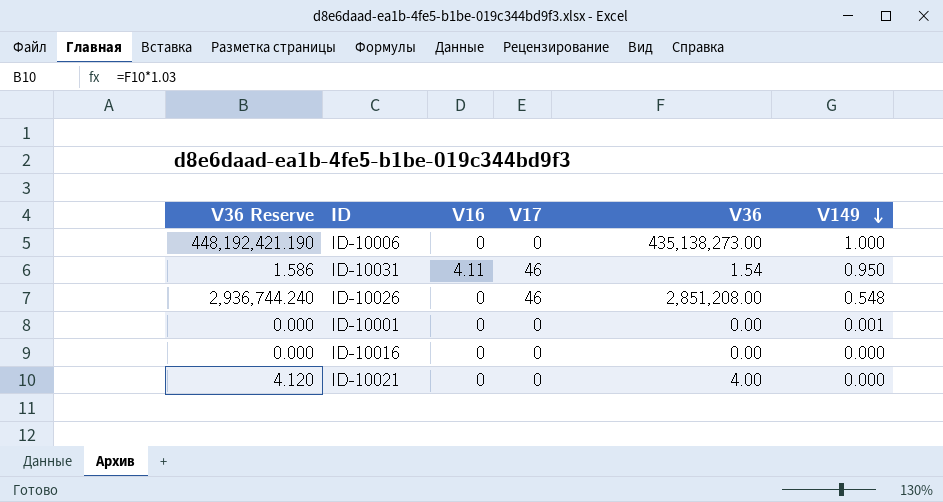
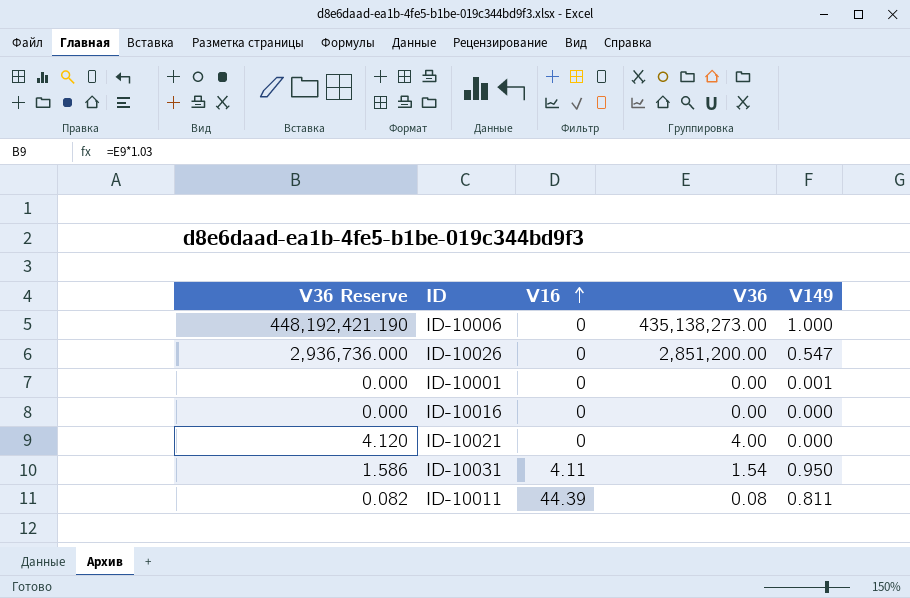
row order: V149 descending -> V16 ascending
column V17 | position: 4 -> none
ID-10026 | V36 Reserve: 2,936,744.240 -> 2,936,736.000
ID-10026 | V36: 2,851,208.00 -> 2,851,200.00
ID-10026 | V149: 0.548 -> 0.547
row ID-10011: none -> 0.082 | 44.39 | 0.08 | 0.811

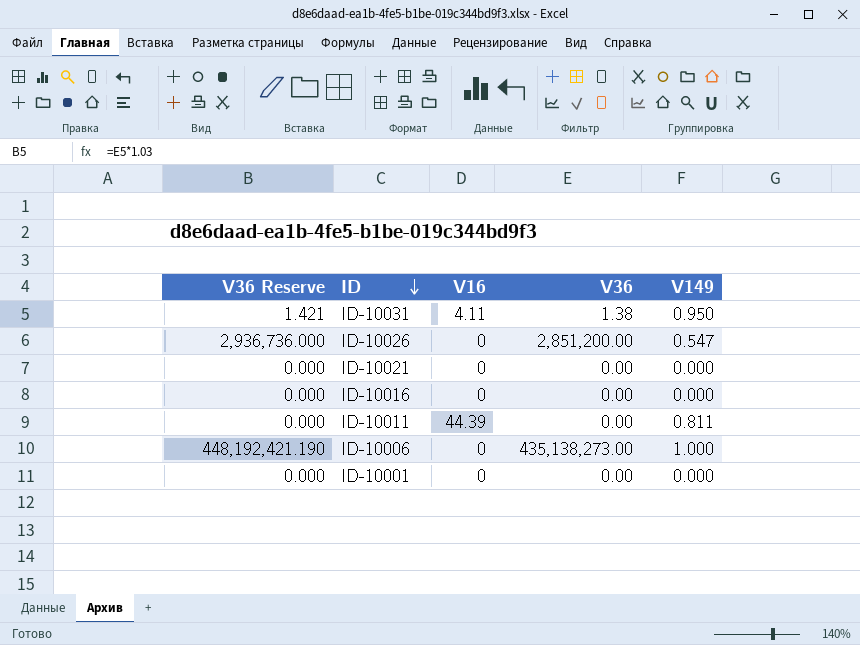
row order: V16 ascending -> ID descending
ID-10031 | V36 Reserve: 1.586 -> 1.421
ID-10031 | V36: 1.54 -> 1.38
ID-10021 | V36 Reserve: 4.120 -> 0.000
ID-10021 | V36: 4.00 -> 0.00
ID-10011 | V36 Reserve: 0.082 -> 0.000
ID-10011 | V36: 0.08 -> 0.00
ID-10001 | V149: 0.001 -> 0.000

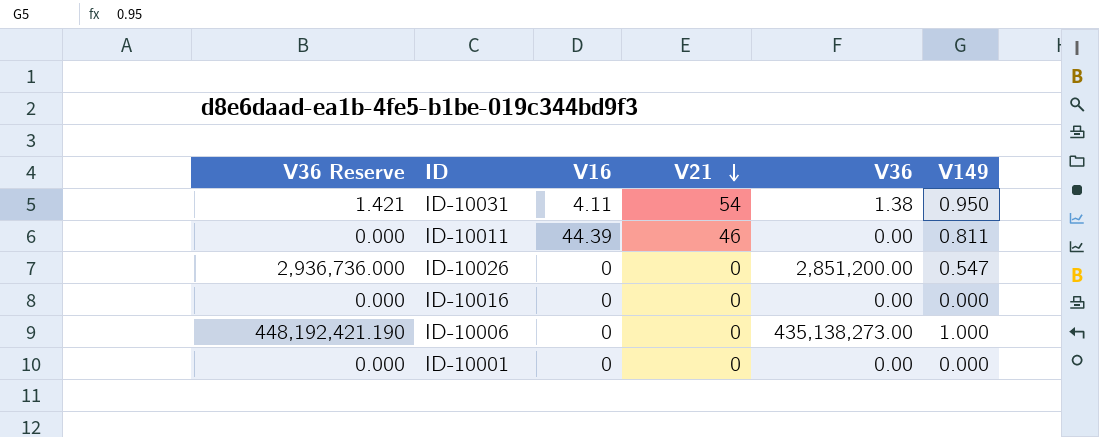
row order: ID descending -> V21 descending
column V21 | position: none -> 4
row ID-10021: 0.000 | 0 | 0.00 | 0.000 -> none

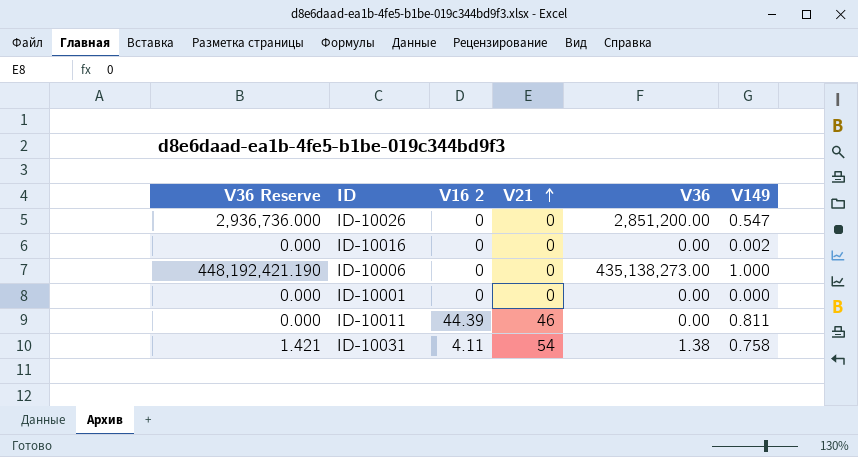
row order: V21 descending -> V21 ascending
column name: V16 -> V16 2
ID-10016 | V149: 0.000 -> 0.002
ID-10031 | V149: 0.950 -> 0.758

